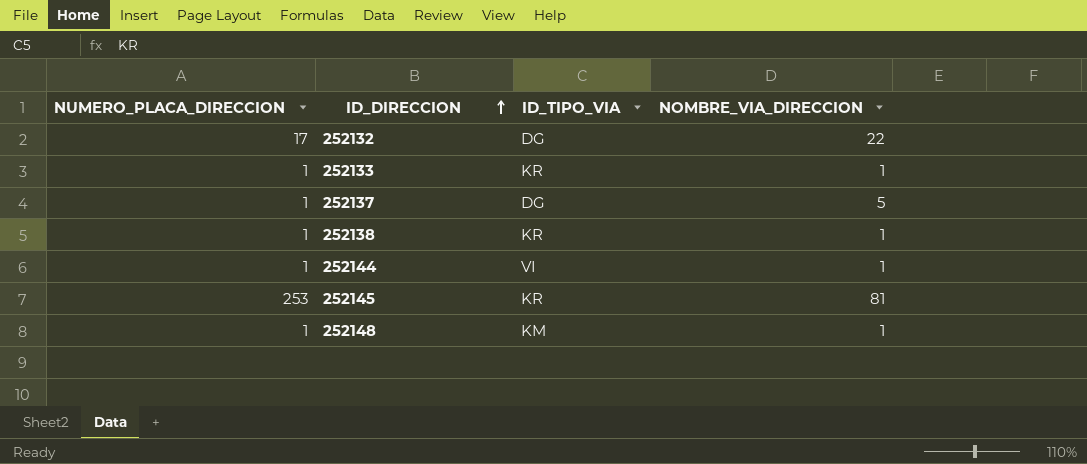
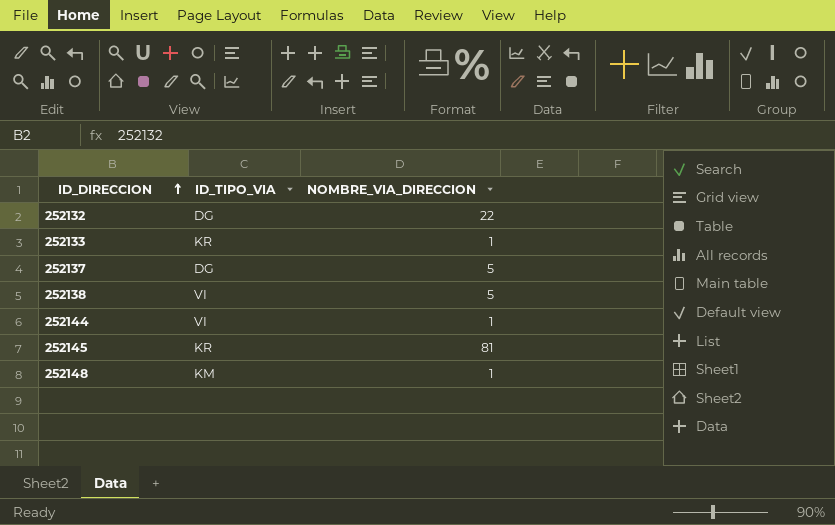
column NUMERO_PLACA_DIRECCION | position: 1 -> none
252138 | ID_TIPO_VIA: KR -> VI
252138 | NOMBRE_VIA_DIRECCION: 1 -> 5

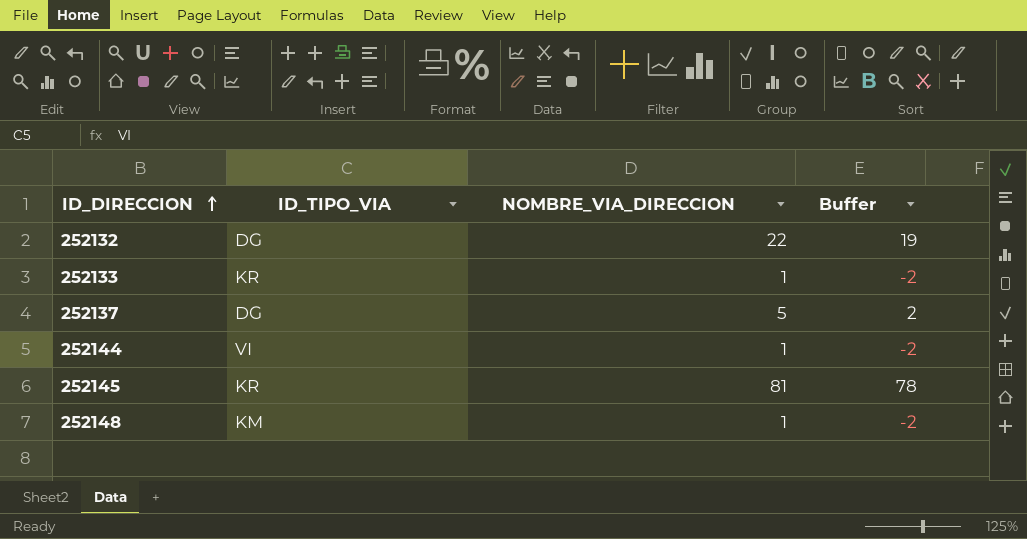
column Buffer | formula: none -> [NOMBRE_VIA_DIRECCION] - 3
row 252138: VI | 5 -> none

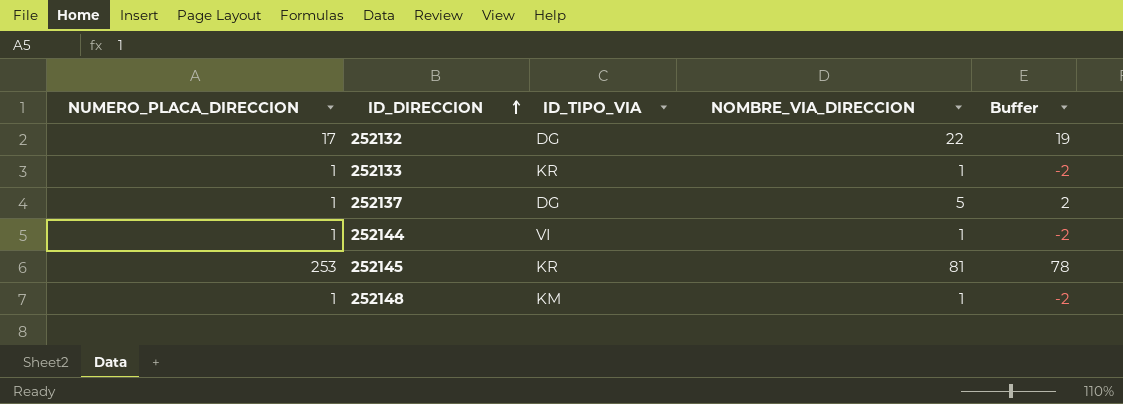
column NUMERO_PLACA_DIRECCION | position: none -> 1

